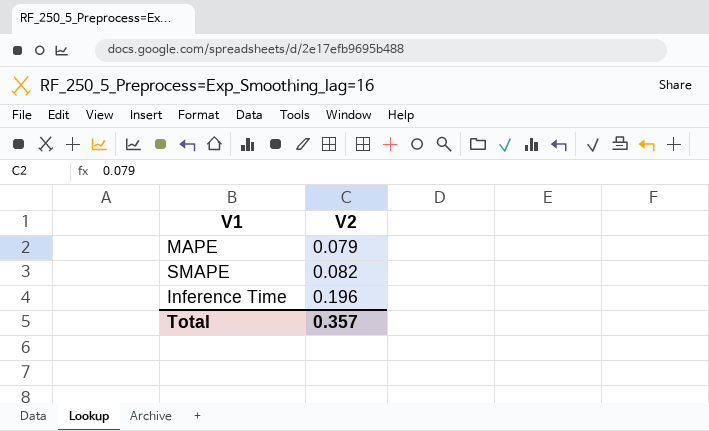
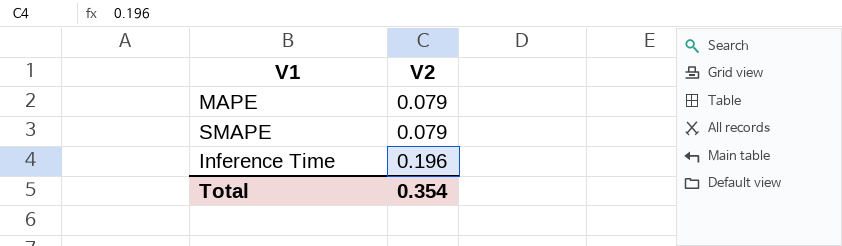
SMAPE | V2: 0.082 -> 0.079
Total | V2: 0.357 -> 0.354

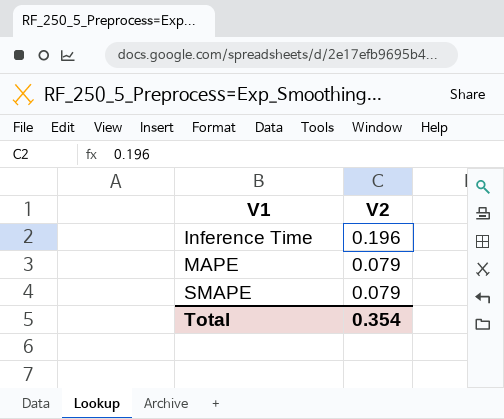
row order: V2 ascending -> V1 ascending

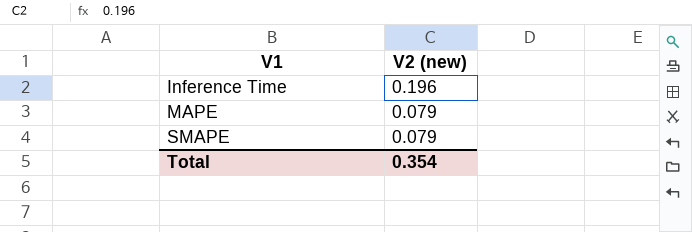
column name: V2 -> V2 (new)

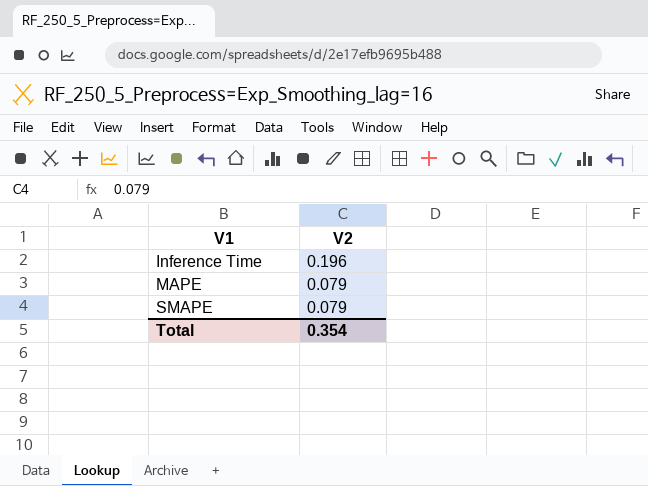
column name: V2 (new) -> V2

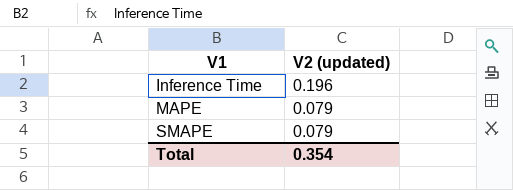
column name: V2 -> V2 (updated)

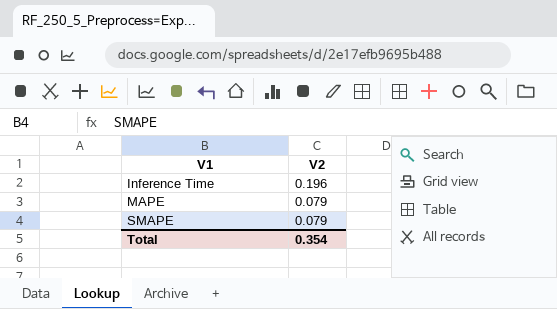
column name: V2 (updated) -> V2

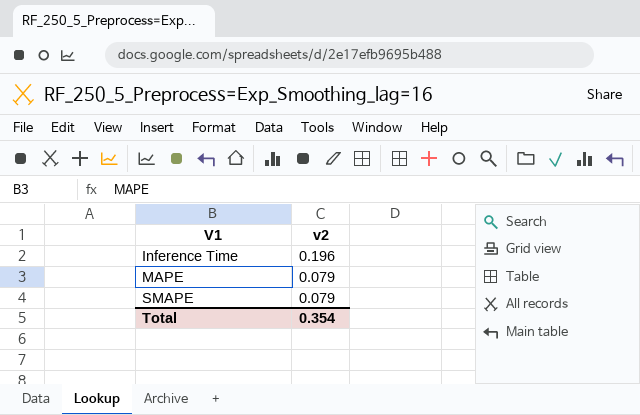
column name: V2 -> v2

